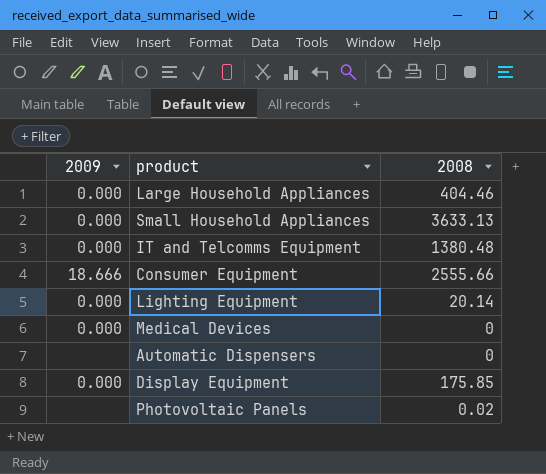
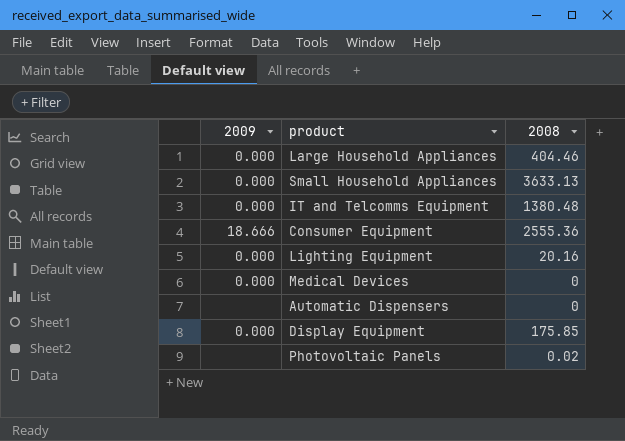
Consumer Equipment | 2008: 2555.66 -> 2555.36
Lighting Equipment | 2008: 20.14 -> 20.16

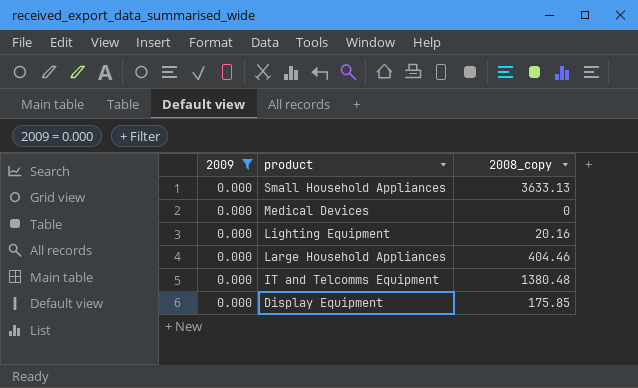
filter: none -> 2009 = 0.000
row order: none -> product descending
column name: 2008 -> 2008_copy

